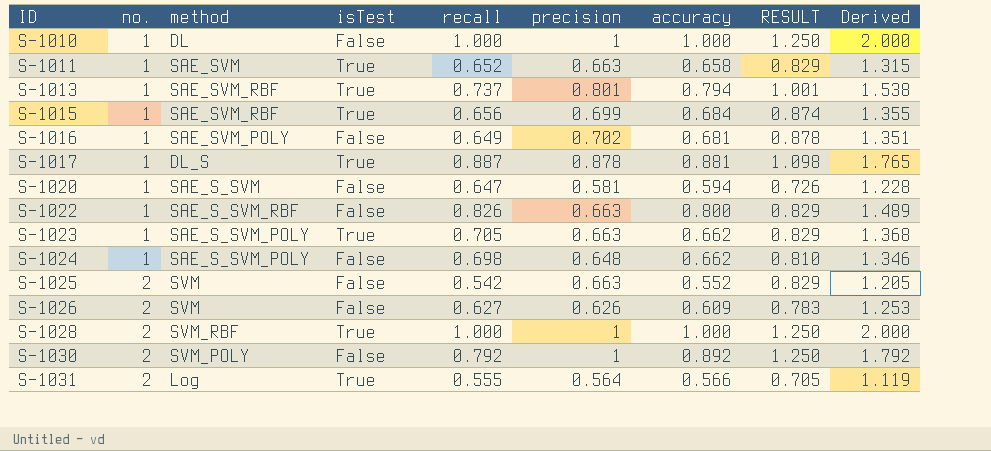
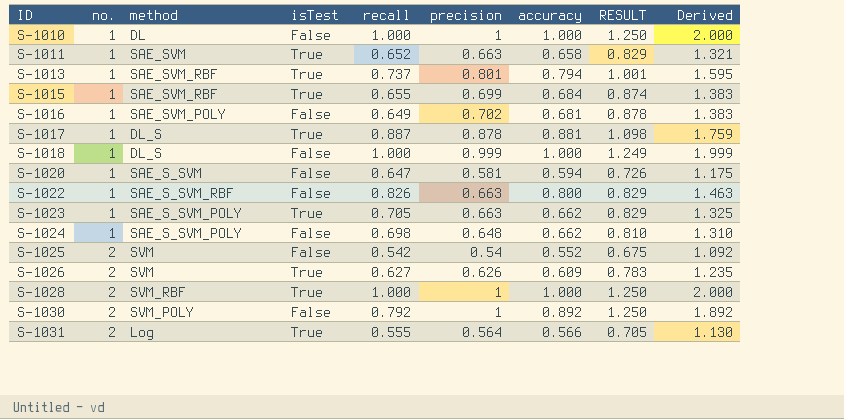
column Derived | formula: [recall] + [precision] -> [precision] + [accuracy]
S-1015 | recall: 0.656 -> 0.655
row S-1018: none -> 1 | DL_S | False | 1.000 | 0.999 | 1.000 | 1.249 | 1.999
S-1025 | precision: 0.663 -> 0.54
S-1025 | RESULT: 0.829 -> 0.675
S-1026 | isTest: False -> True

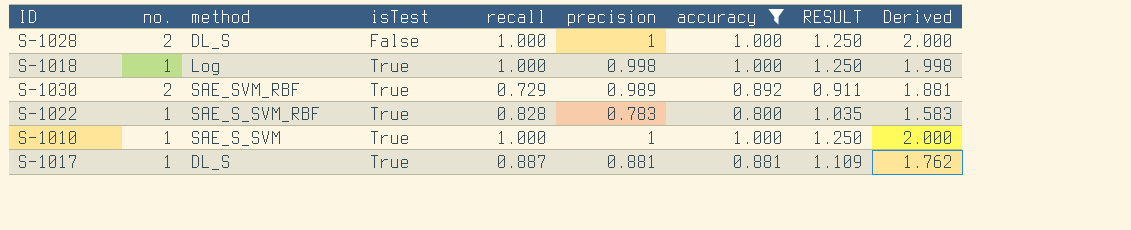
filter: none -> accuracy >= 0.800
row order: ID ascending -> isTest ascending
column RESULT | formula: [precision] * 1.25 -> [recall] * 1.25
S-1028 | method: SVM_RBF -> DL_S
S-1028 | isTest: True -> False
S-1018 | method: DL_S -> Log
S-1018 | isTest: False -> True
S-1018 | precision: 0.999 -> 0.998
S-1018 | Derived: 1.999 -> 1.998
S-1030 | method: SVM_POLY -> SAE_SVM_RBF
S-1030 | isTest: False -> True
S-1030 | recall: 0.792 -> 0.729
S-1030 | precision: 1 -> 0.989
S-1030 | Derived: 1.892 -> 1.881
S-1022 | isTest: False -> True
S-1022 | recall: 0.826 -> 0.828
S-1022 | precision: 0.663 -> 0.783
S-1022 | Derived: 1.463 -> 1.583
S-1010 | method: DL -> SAE_S_SVM
S-1010 | isTest: False -> True
S-1017 | precision: 0.878 -> 0.881
S-1017 | Derived: 1.759 -> 1.762

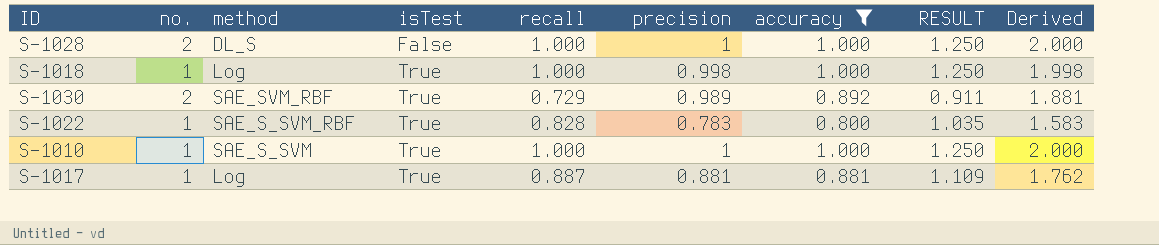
S-1017 | method: DL_S -> Log

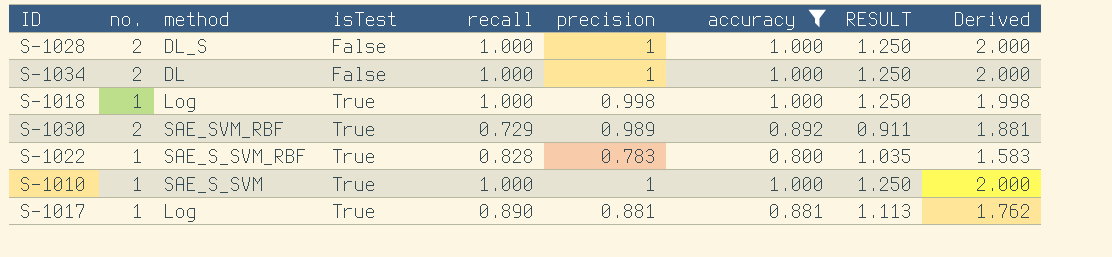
row S-1034: none -> 2 | DL | False | 1.000 | 1 | 1.000 | 1.250 | 2.000
S-1017 | recall: 0.887 -> 0.890
S-1017 | RESULT: 1.109 -> 1.113

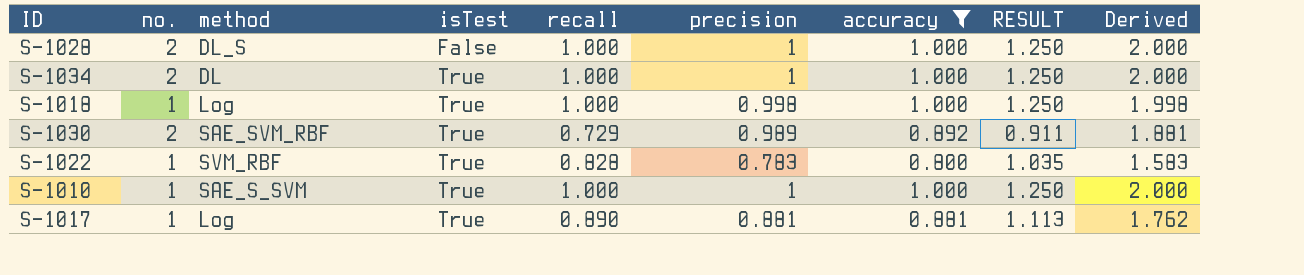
S-1034 | isTest: False -> True
S-1022 | method: SAE_S_SVM_RBF -> SVM_RBF

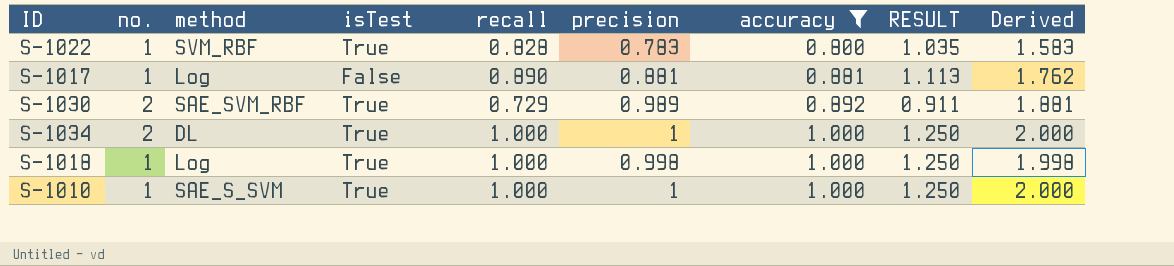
row order: isTest ascending -> accuracy ascending
row S-1028: 2 | DL_S | False | 1.000 | 1 | 1.000 | 1.250 | 2.000 -> none
S-1017 | isTest: True -> False

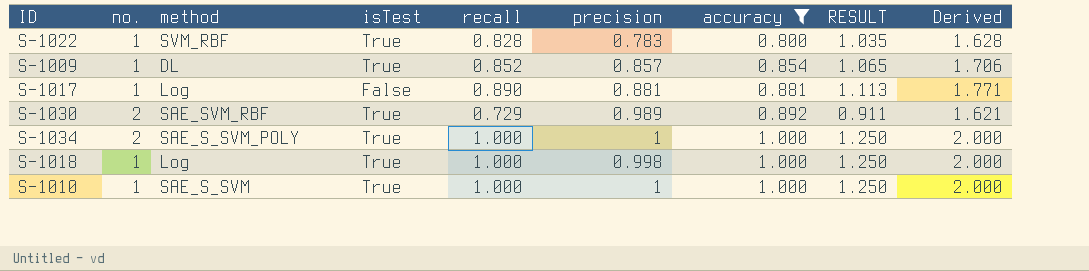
column Derived | formula: [precision] + [accuracy] -> [recall] + [accuracy]
row S-1009: none -> 1 | DL | True | 0.852 | 0.857 | 0.854 | 1.065 | 1.706
S-1034 | method: DL -> SAE_S_SVM_POLY

